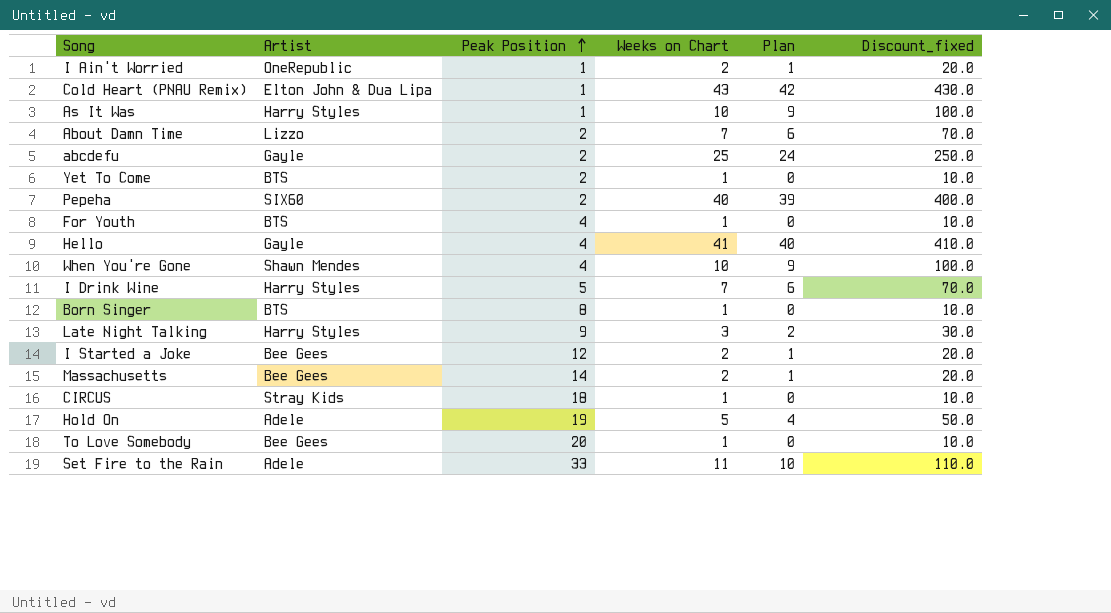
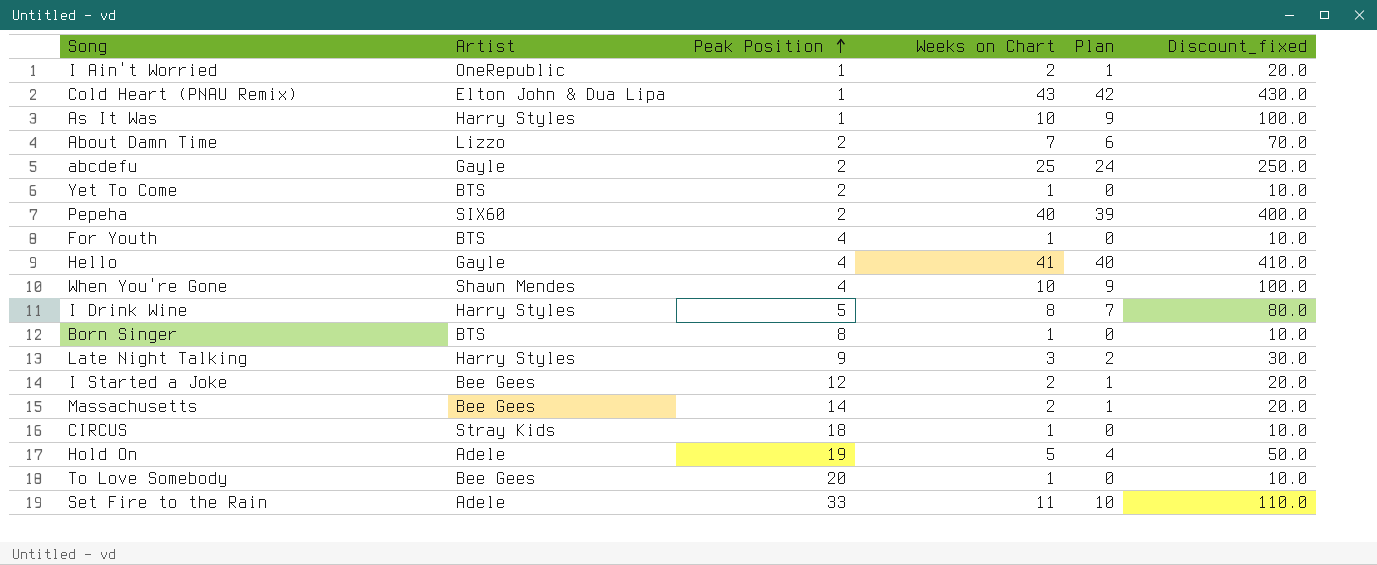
I Drink Wine | Weeks on Chart: 7 -> 8
I Drink Wine | Plan: 6 -> 7
I Drink Wine | Discount_fixed: 70.0 -> 80.0

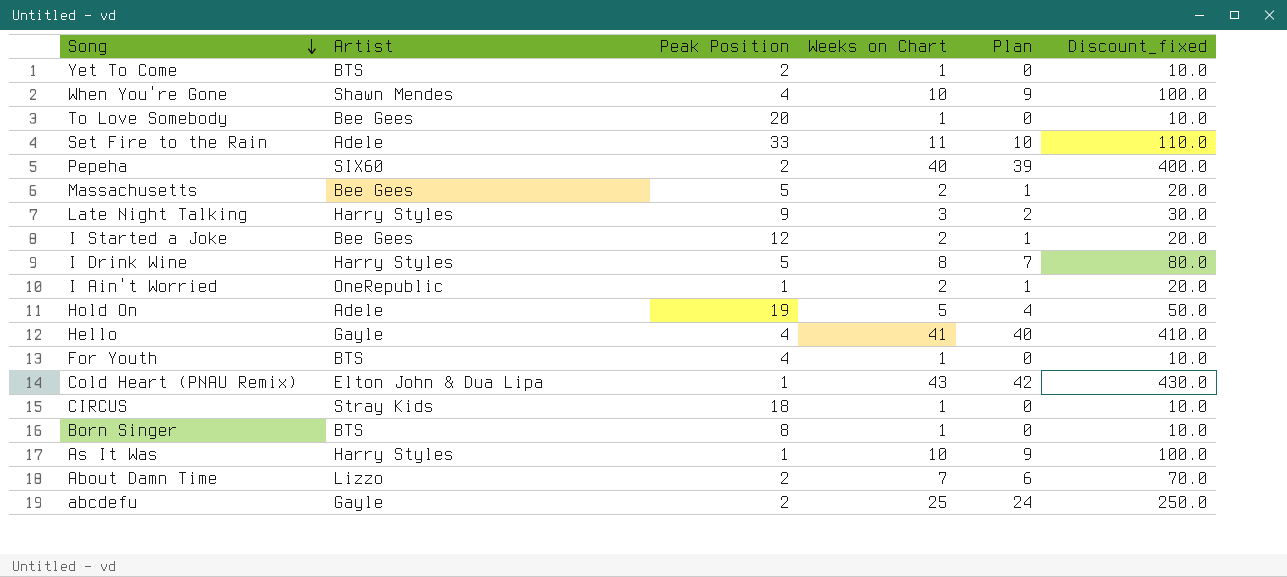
row order: Peak Position ascending -> Song descending
Massachusetts | Peak Position: 14 -> 5

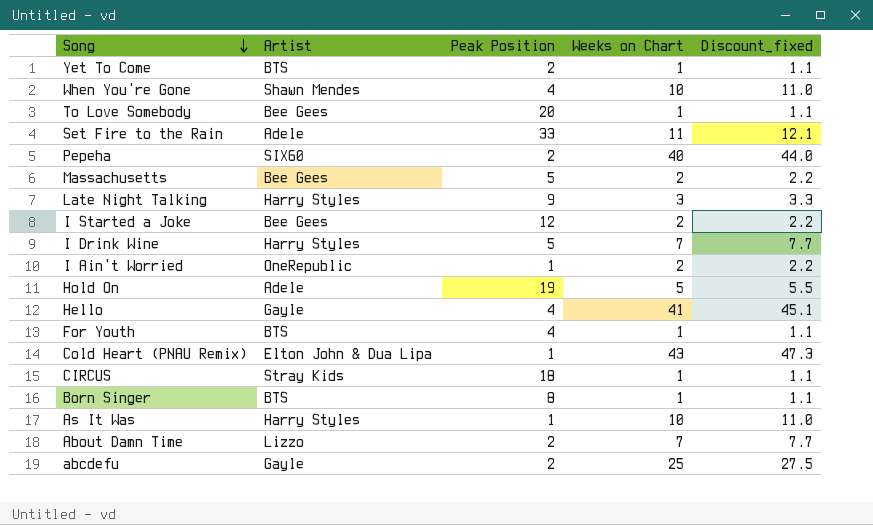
column Plan | formula: [Weeks on Chart] - 1 -> none
column Discount_fixed | formula: [Weeks on Chart] * 10 -> [Weeks on Chart] * 1.1
I Drink Wine | Weeks on Chart: 8 -> 7

